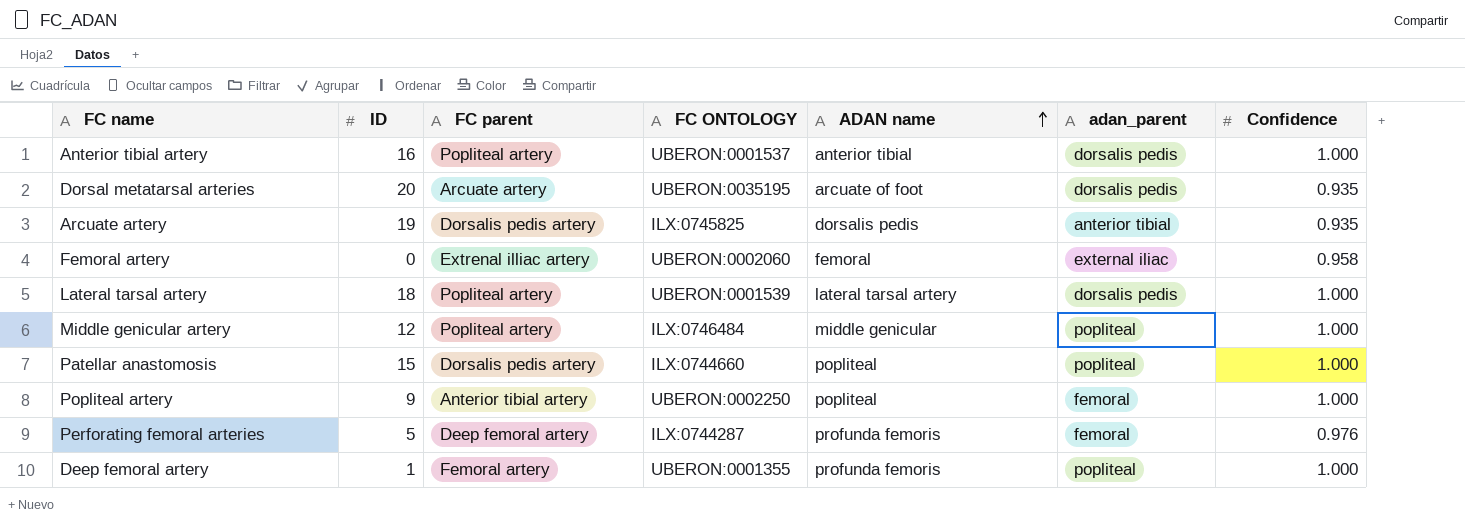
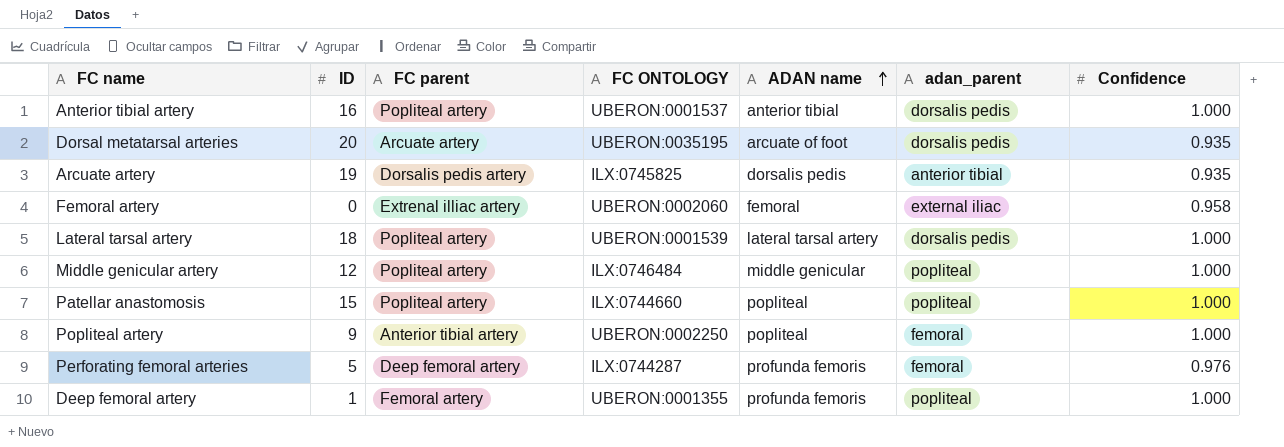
Patellar anastomosis | FC parent: Dorsalis pedis artery -> Popliteal artery

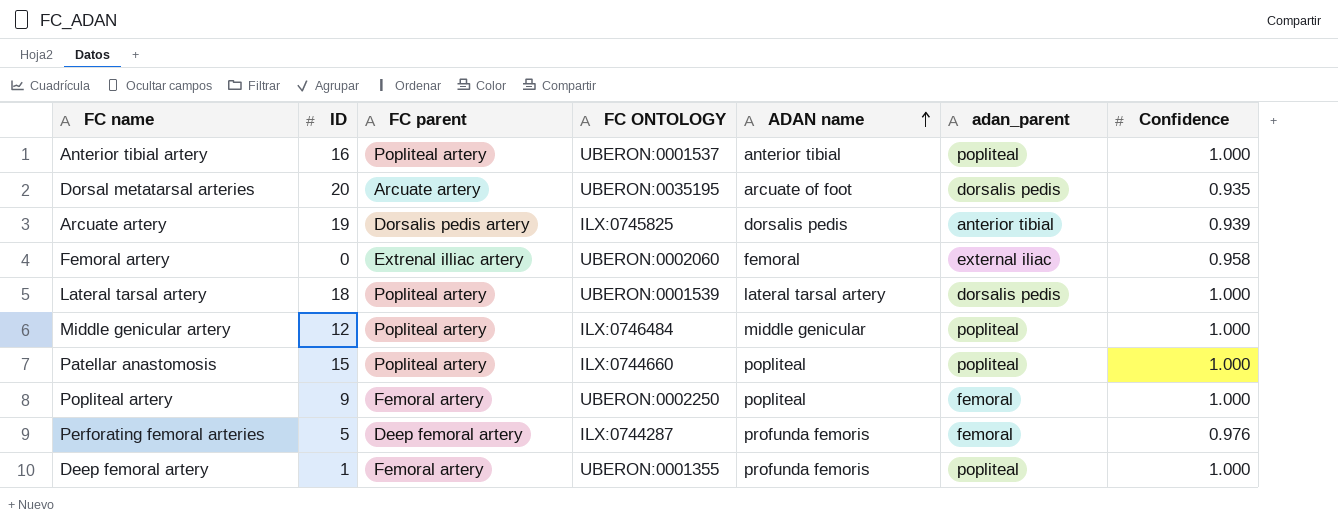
Anterior tibial artery | adan_parent: dorsalis pedis -> popliteal
Arcuate artery | Confidence: 0.935 -> 0.939
Popliteal artery | FC parent: Anterior tibial artery -> Femoral artery

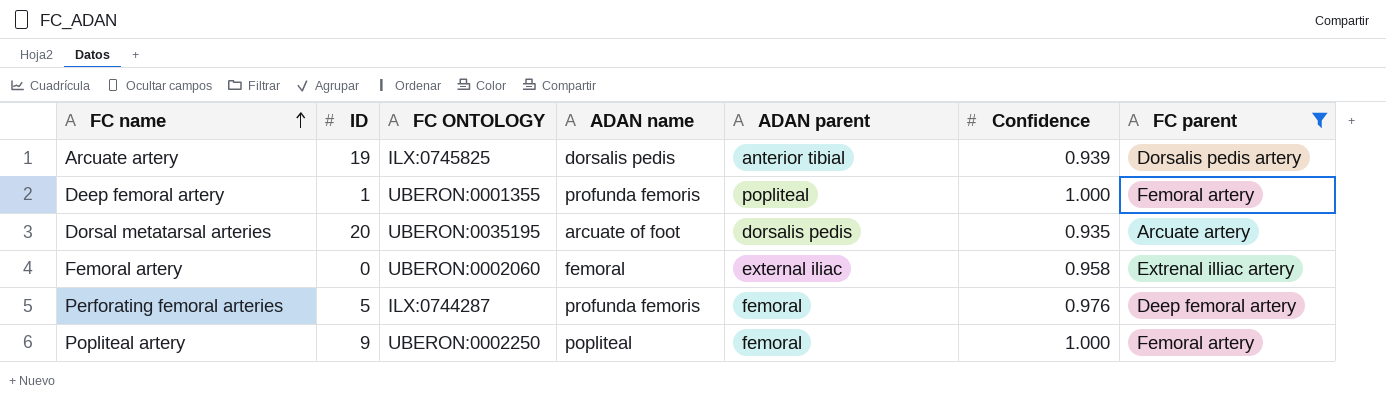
filter: none -> FC parent != Popliteal artery
row order: ADAN name ascending -> FC name ascending
column name: adan_parent -> ADAN parent
column FC parent | position: 3 -> 7

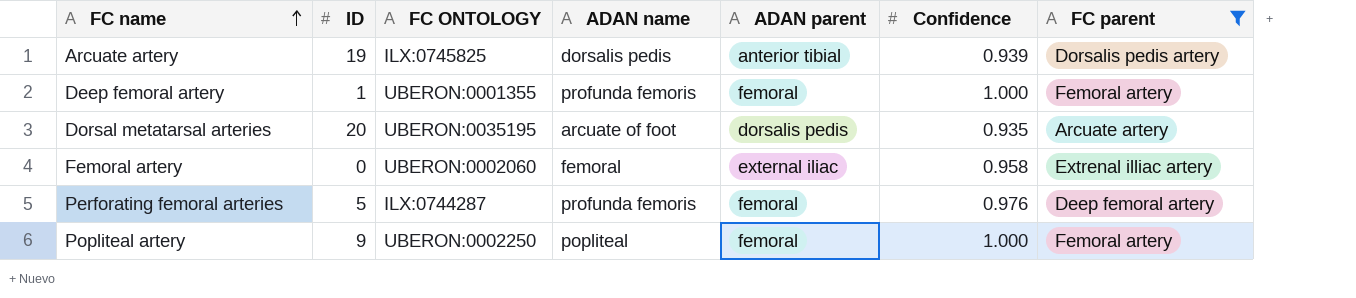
Deep femoral artery | ADAN parent: popliteal -> femoral

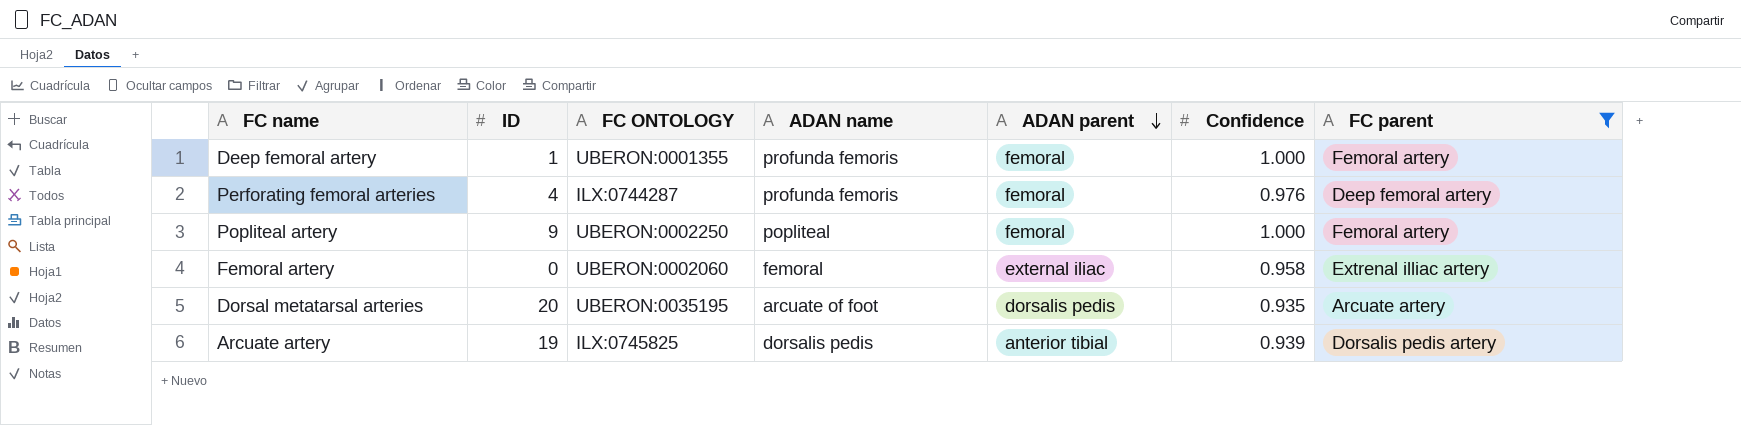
row order: FC name ascending -> ADAN parent descending
Perforating femoral arteries | ID: 5 -> 4

